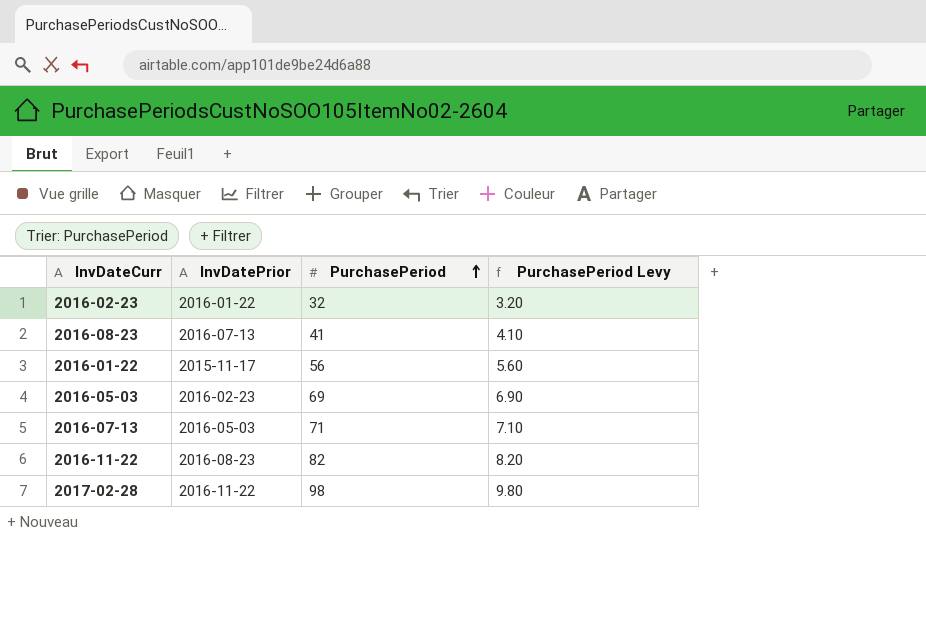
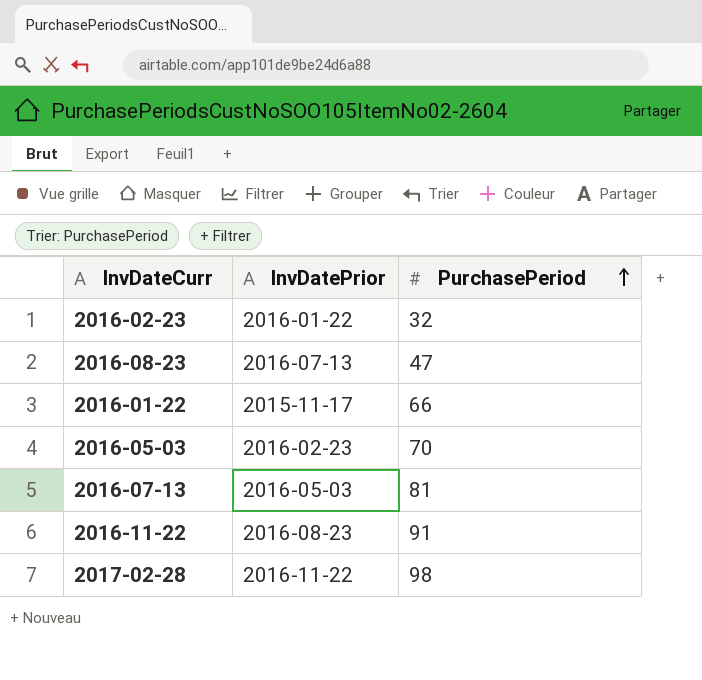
column PurchasePeriod Levy | formula: [PurchasePeriod] * 0.1 -> none
2016-08-23 | PurchasePeriod: 41 -> 47
2016-01-22 | PurchasePeriod: 56 -> 66
2016-05-03 | PurchasePeriod: 69 -> 70
2016-07-13 | PurchasePeriod: 71 -> 81
2016-11-22 | PurchasePeriod: 82 -> 91

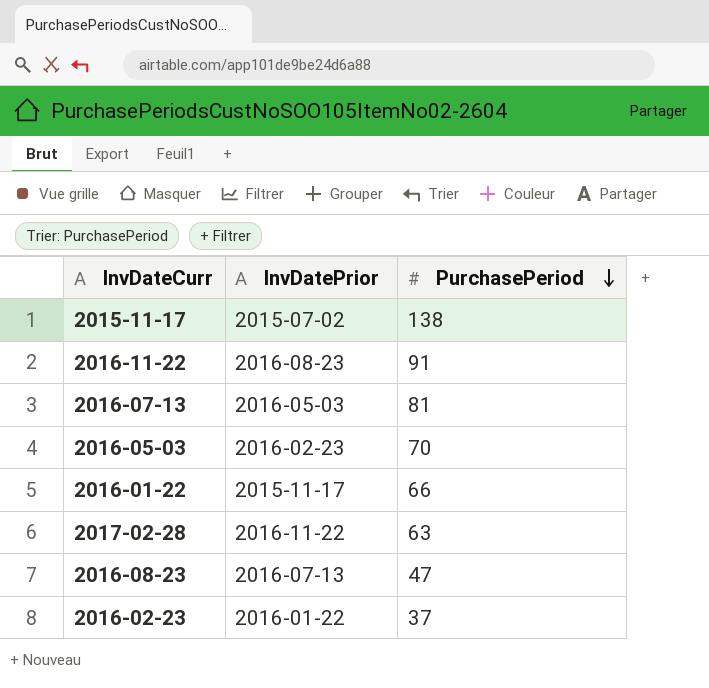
row order: PurchasePeriod ascending -> PurchasePeriod descending
row 2015-11-17: none -> 2015-07-02 | 138
2017-02-28 | PurchasePeriod: 98 -> 63
2016-02-23 | PurchasePeriod: 32 -> 37

